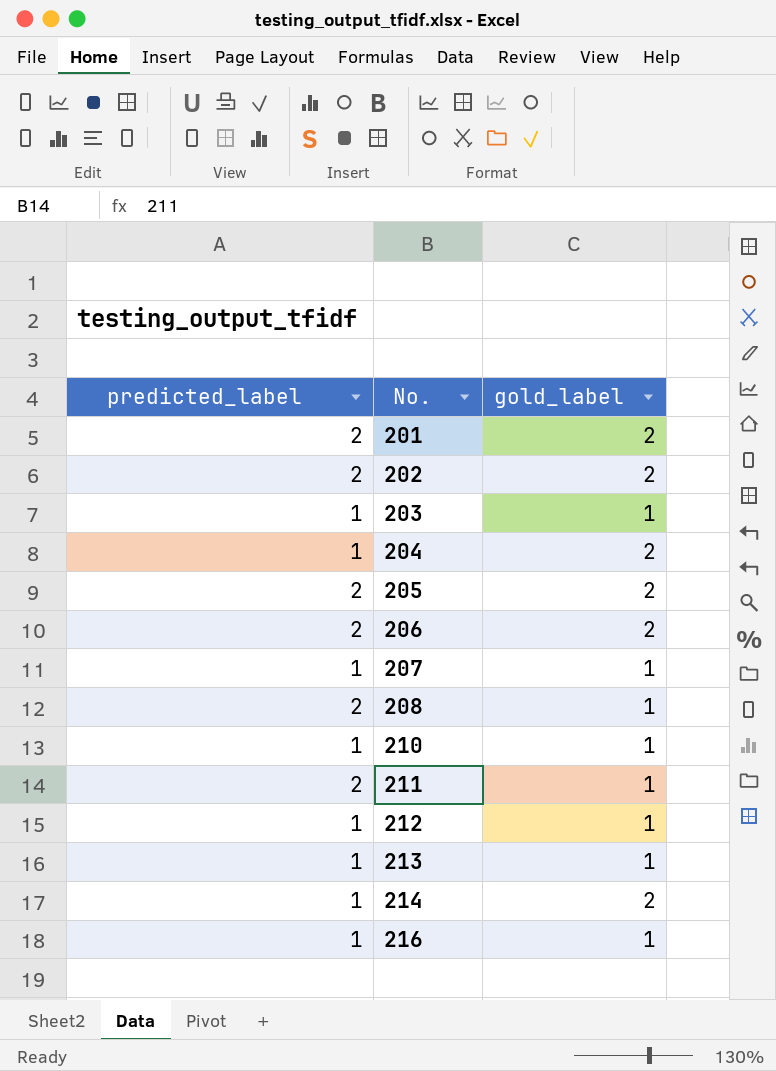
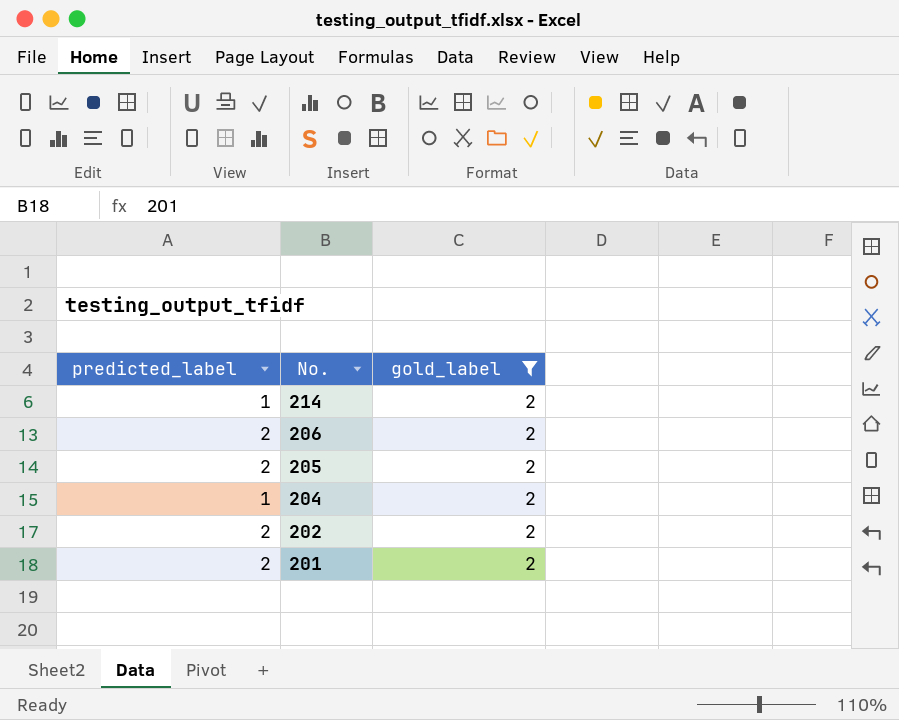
filter: none -> gold_label = 2
row order: No. ascending -> No. descending

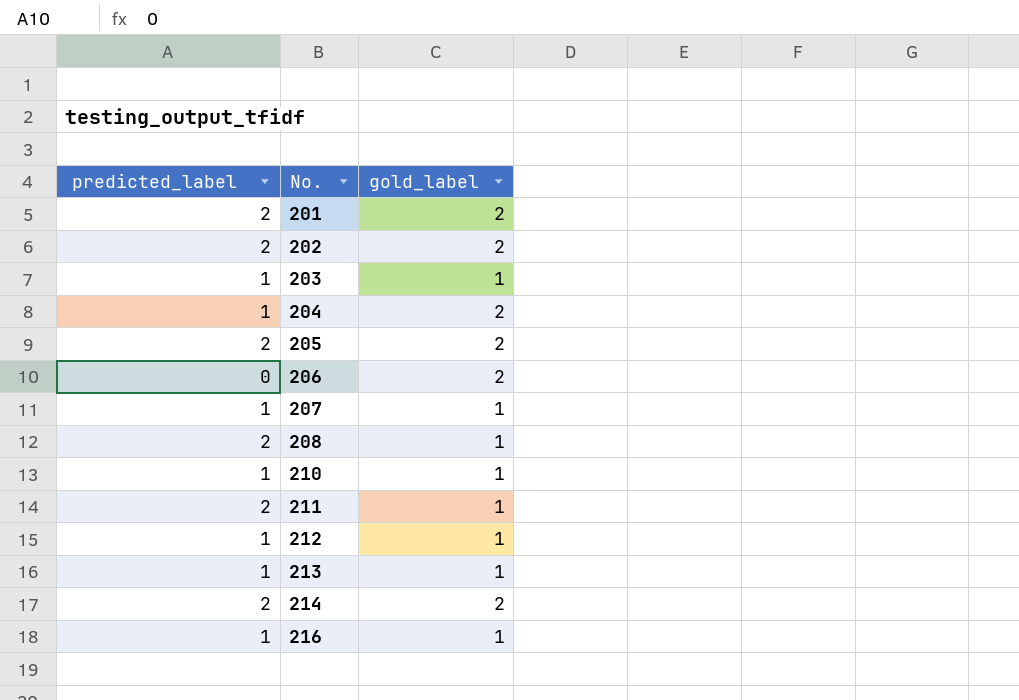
filter: gold_label = 2 -> none
row order: No. descending -> No. ascending
206 | predicted_label: 2 -> 0
214 | predicted_label: 1 -> 2

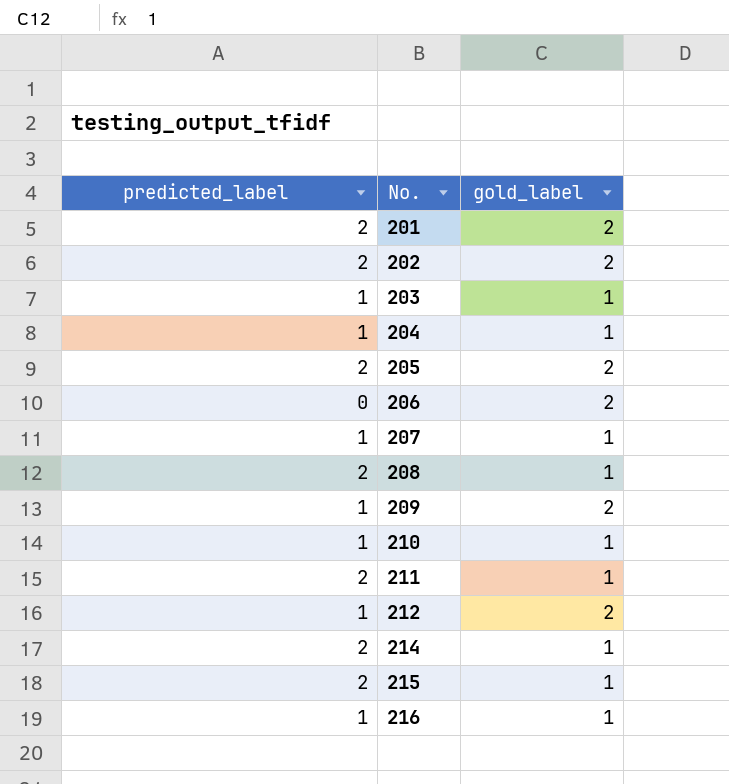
row 213: 1 | 1 -> none
204 | gold_label: 2 -> 1
row 209: none -> 1 | 2
212 | gold_label: 1 -> 2
214 | gold_label: 2 -> 1
row 215: none -> 2 | 1

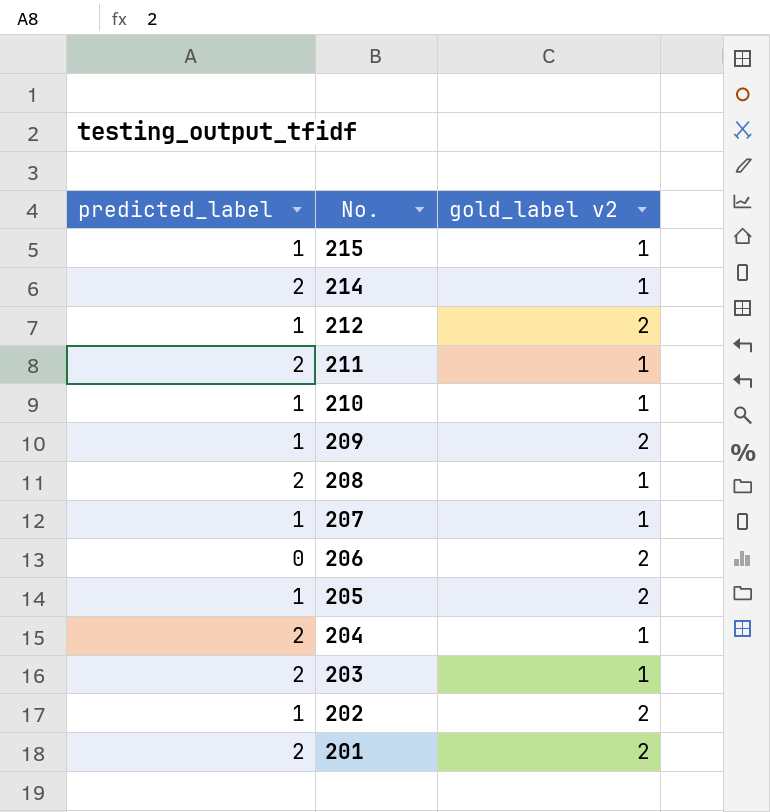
row order: No. ascending -> No. descending
column name: gold_label -> gold_label v2
row 216: 1 | 1 -> none
215 | predicted_label: 2 -> 1
205 | predicted_label: 2 -> 1
204 | predicted_label: 1 -> 2
203 | predicted_label: 1 -> 2
202 | predicted_label: 2 -> 1

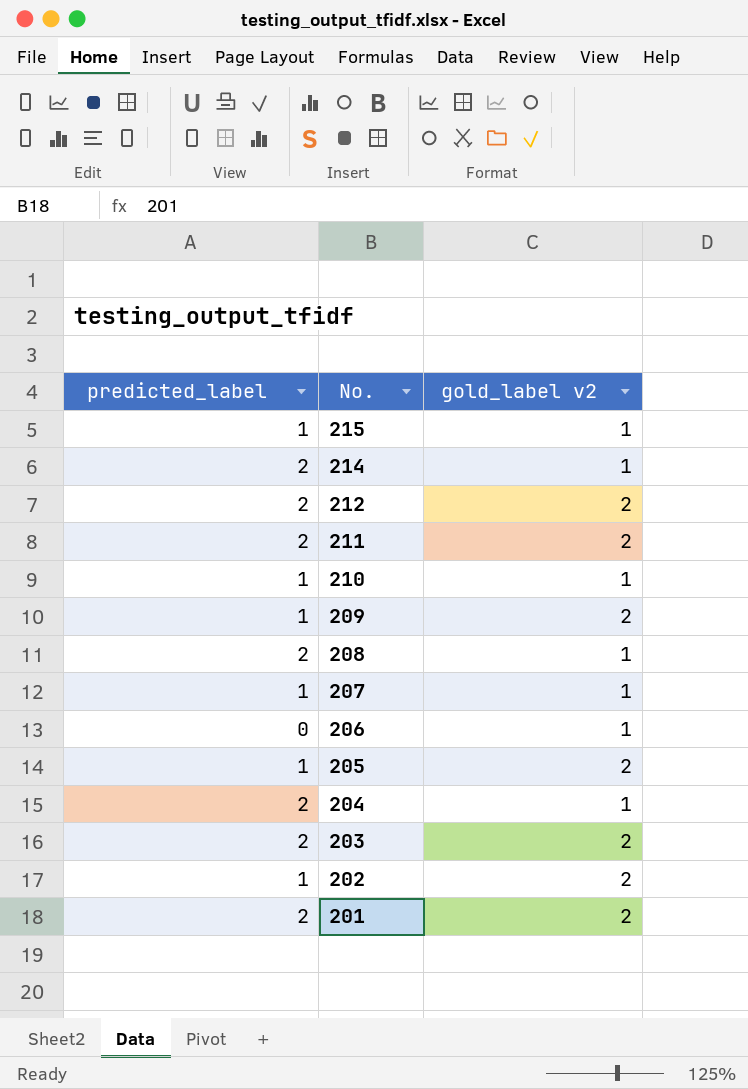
212 | predicted_label: 1 -> 2
211 | gold_label v2: 1 -> 2
206 | gold_label v2: 2 -> 1
203 | gold_label v2: 1 -> 2

